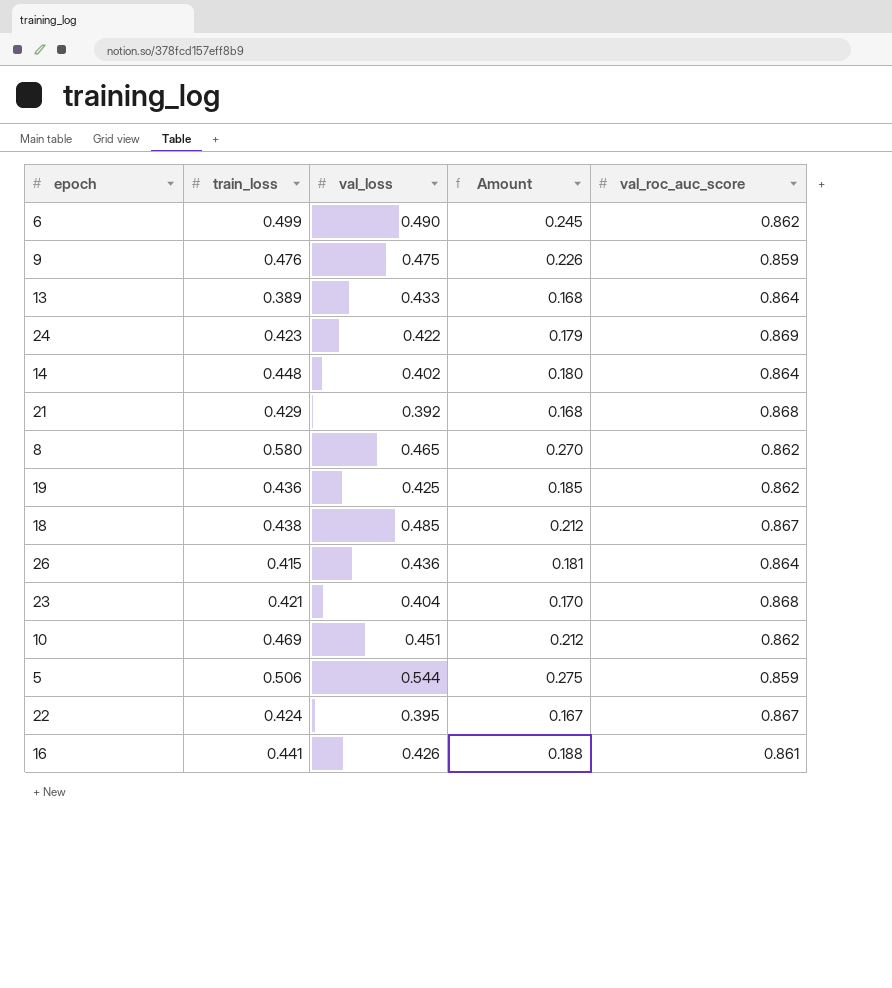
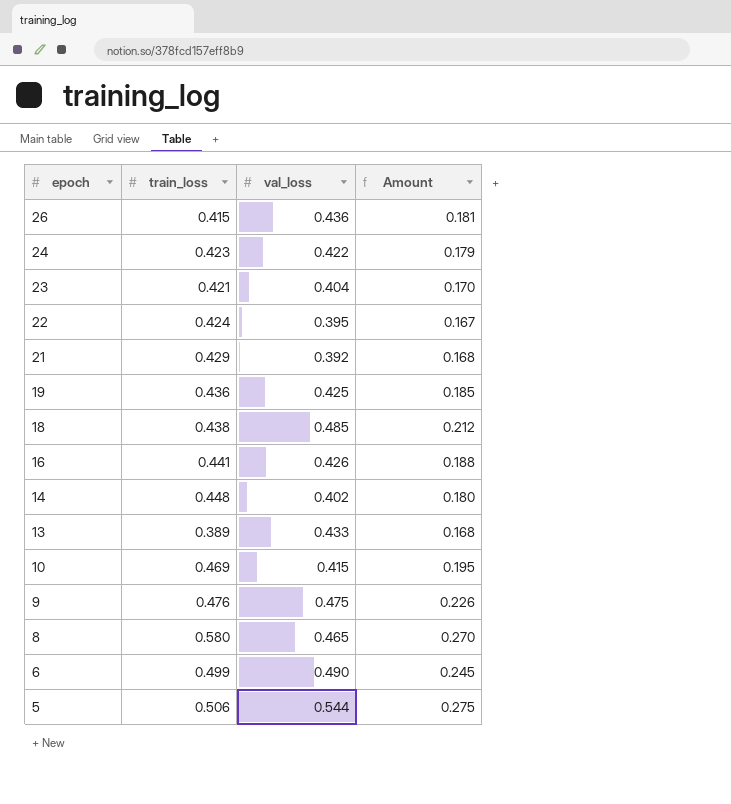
row order: none -> epoch descending
column val_roc_auc_score | position: 5 -> none
10 | val_loss: 0.451 -> 0.415
10 | Amount: 0.212 -> 0.195

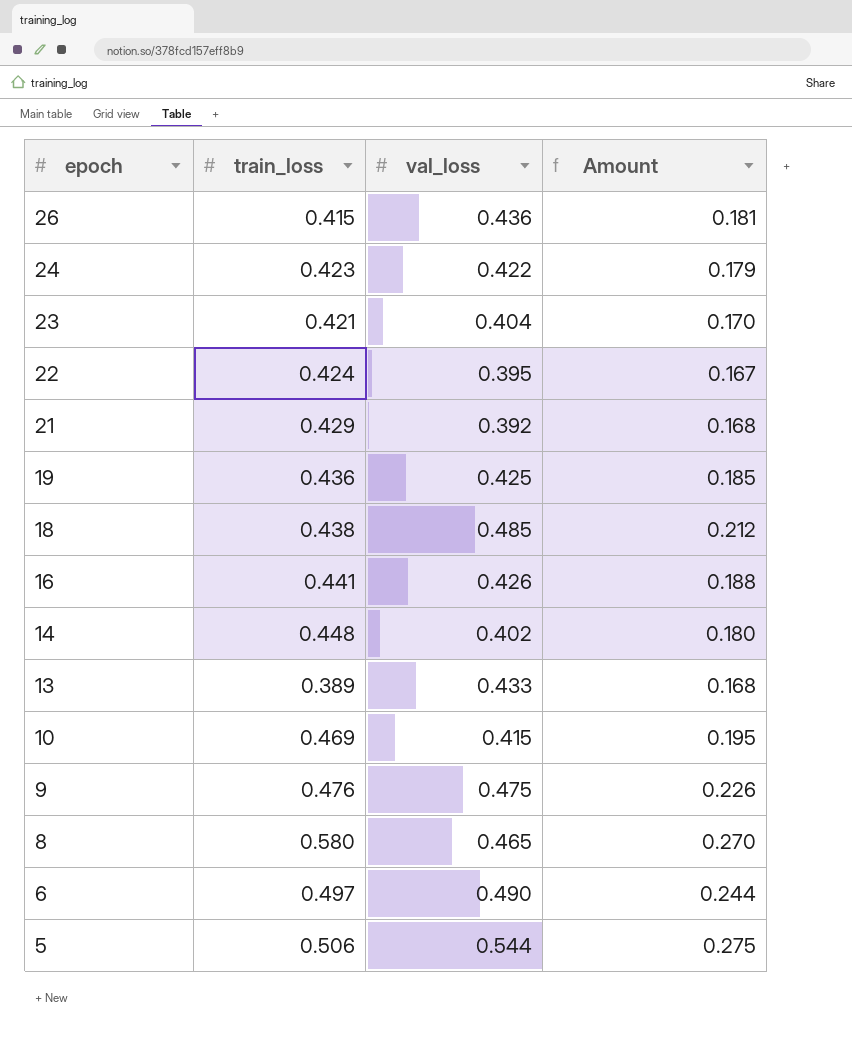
6 | train_loss: 0.499 -> 0.497
6 | Amount: 0.245 -> 0.244

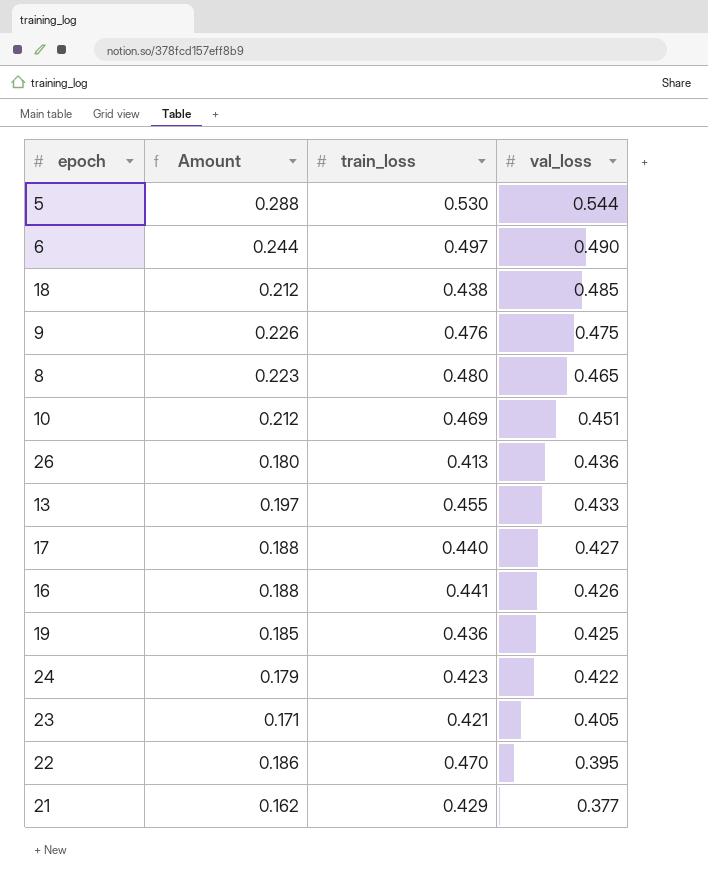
row order: epoch descending -> val_loss descending
column Amount | position: 4 -> 2
row 14: 0.448 | 0.402 | 0.180 -> none
5 | Amount: 0.275 -> 0.288
5 | train_loss: 0.506 -> 0.530
8 | Amount: 0.270 -> 0.223
8 | train_loss: 0.580 -> 0.480
10 | Amount: 0.195 -> 0.212
10 | val_loss: 0.415 -> 0.451
26 | Amount: 0.181 -> 0.180
26 | train_loss: 0.415 -> 0.413
13 | Amount: 0.168 -> 0.197
13 | train_loss: 0.389 -> 0.455
row 17: none -> 0.188 | 0.440 | 0.427
23 | Amount: 0.170 -> 0.171
23 | val_loss: 0.404 -> 0.405
22 | Amount: 0.167 -> 0.186
22 | train_loss: 0.424 -> 0.470
21 | Amount: 0.168 -> 0.162
21 | val_loss: 0.392 -> 0.377

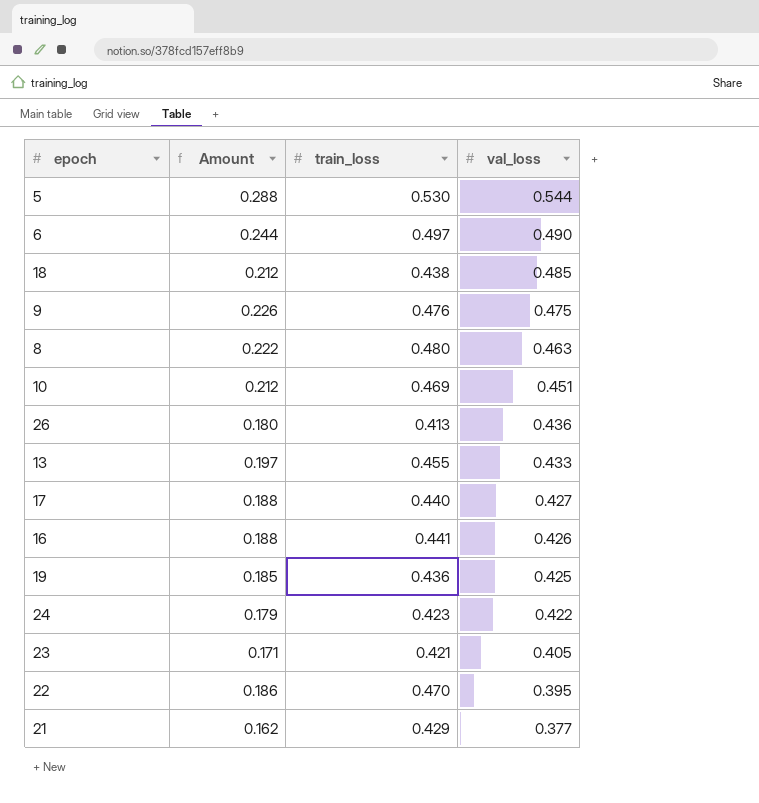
8 | Amount: 0.223 -> 0.222
8 | val_loss: 0.465 -> 0.463

